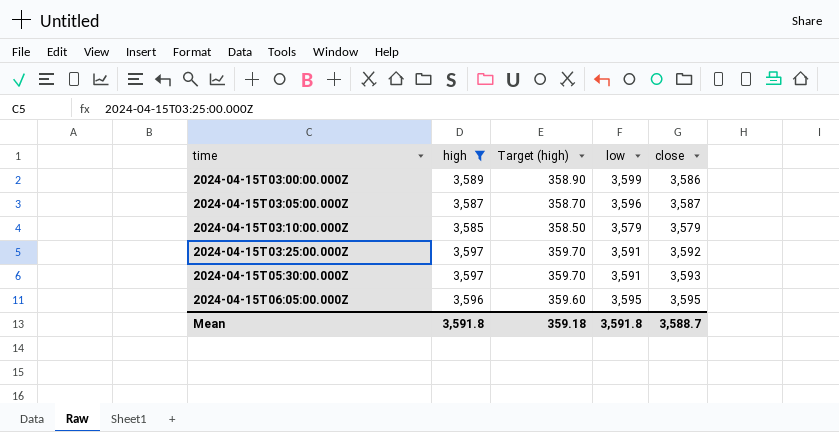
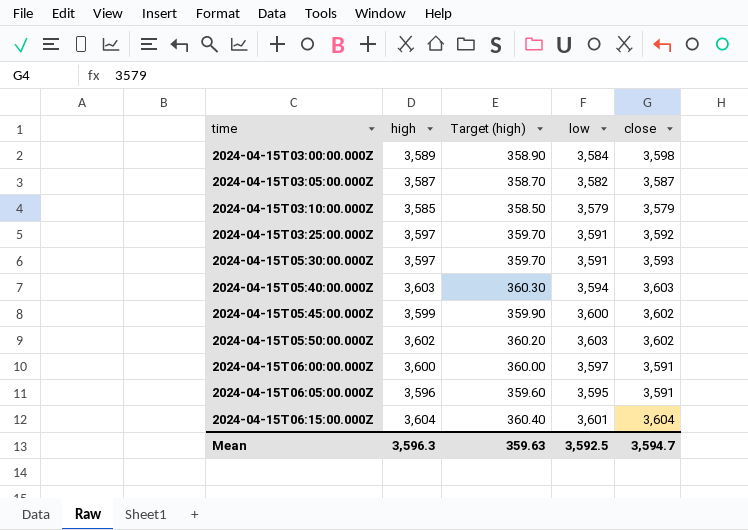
filter: high <= 3,597 -> none
2024-04-15T03:00:00.000Z | low: 3,599 -> 3,584
2024-04-15T03:00:00.000Z | close: 3,586 -> 3,598
2024-04-15T03:05:00.000Z | low: 3,596 -> 3,582
2024-04-15T06:05:00.000Z | close: 3,595 -> 3,591
Mean | high: 3,591.8 -> 3,596.3
Mean | Target (high): 359.18 -> 359.63
Mean | low: 3,591.8 -> 3,592.5
Mean | close: 3,588.7 -> 3,594.7

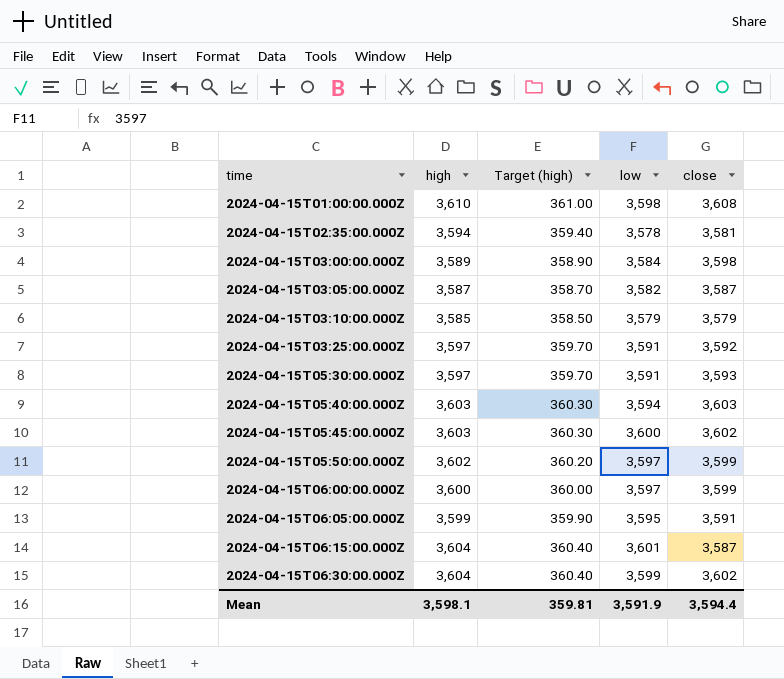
row 2024-04-15T01:00:00.000Z: none -> 3,610 | 361.00 | 3,598 | 3,608
row 2024-04-15T02:35:00.000Z: none -> 3,594 | 359.40 | 3,578 | 3,581
2024-04-15T05:45:00.000Z | high: 3,599 -> 3,603
2024-04-15T05:45:00.000Z | Target (high): 359.90 -> 360.30
2024-04-15T05:50:00.000Z | low: 3,603 -> 3,597
2024-04-15T05:50:00.000Z | close: 3,602 -> 3,599
2024-04-15T06:00:00.000Z | close: 3,591 -> 3,599
2024-04-15T06:05:00.000Z | high: 3,596 -> 3,599
2024-04-15T06:05:00.000Z | Target (high): 359.60 -> 359.90
2024-04-15T06:15:00.000Z | close: 3,604 -> 3,587
row 2024-04-15T06:30:00.000Z: none -> 3,604 | 360.40 | 3,599 | 3,602
Mean | high: 3,596.3 -> 3,598.1
Mean | Target (high): 359.63 -> 359.81
Mean | low: 3,592.5 -> 3,591.9
Mean | close: 3,594.7 -> 3,594.4

